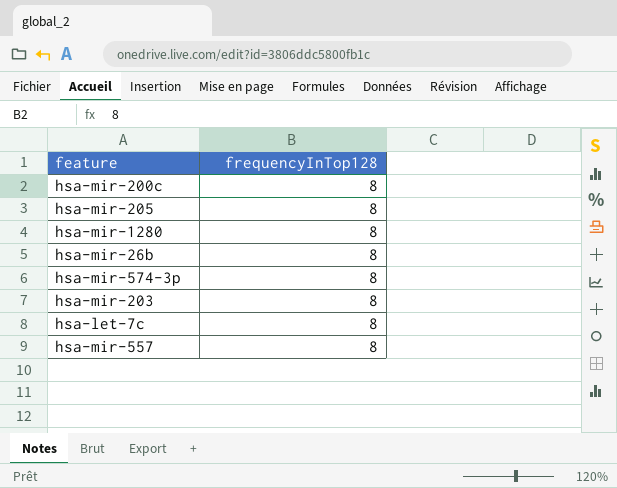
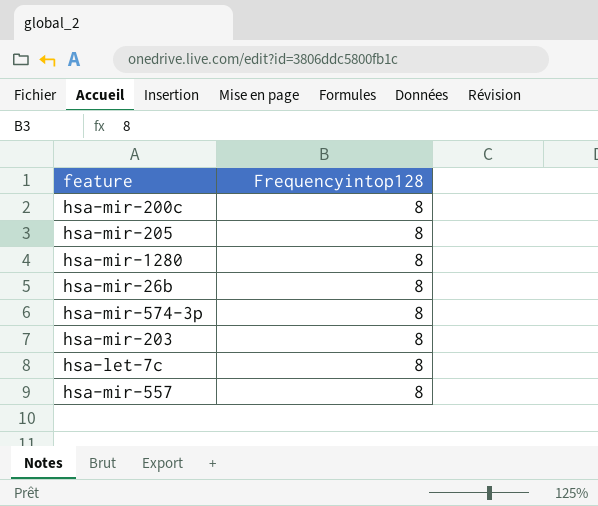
column name: frequencyInTop128 -> Frequencyintop128

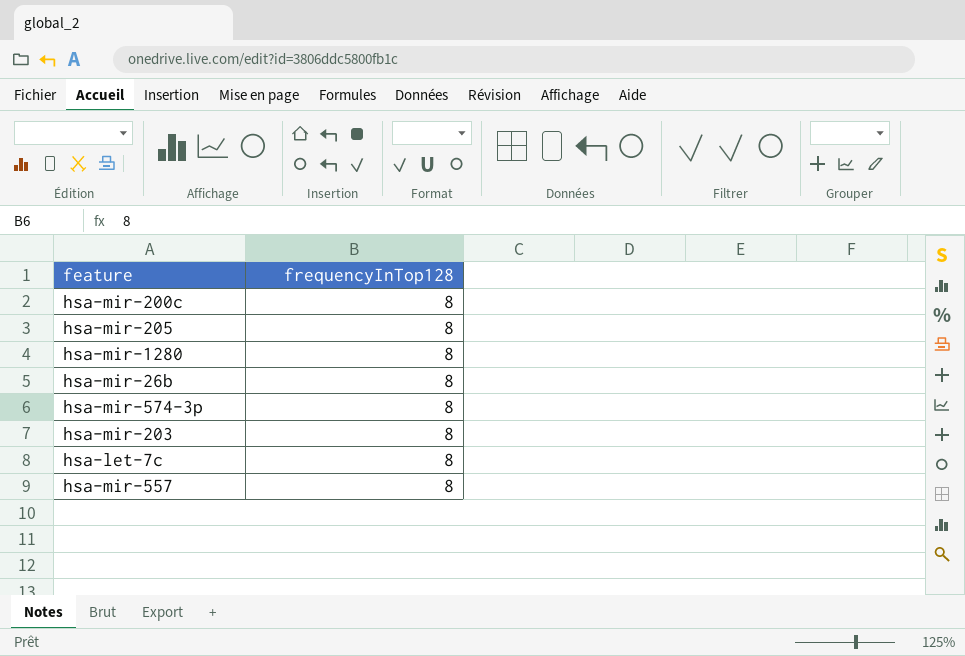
column name: Frequencyintop128 -> frequencyInTop128

